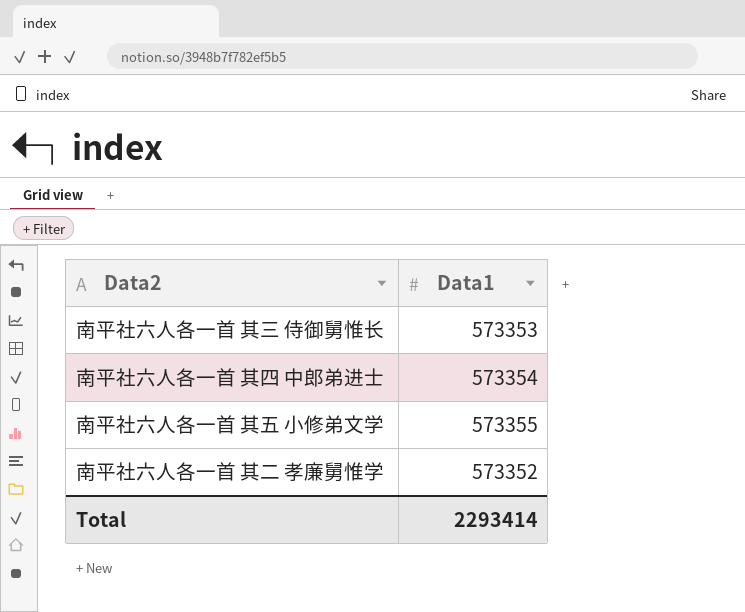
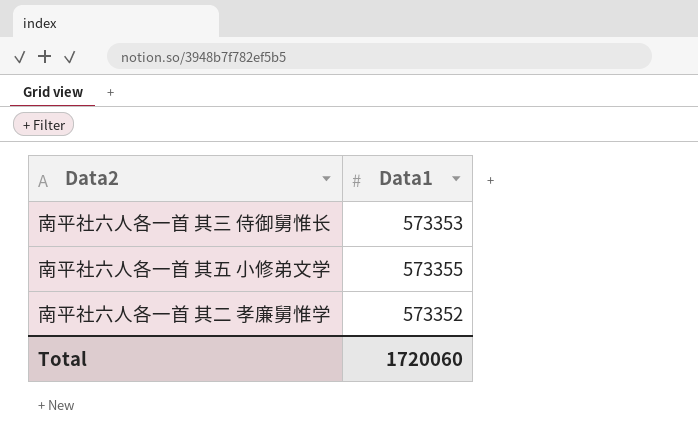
row 南平社六人各一首 其四 中郎弟进士: 573354 -> none
Total | Data1: 2293414 -> 1720060

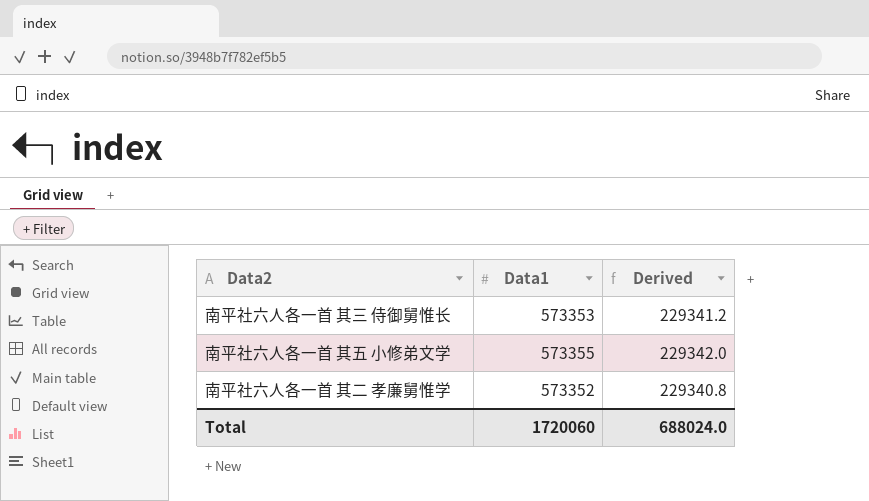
column Derived | formula: none -> [Data1] * 0.4

